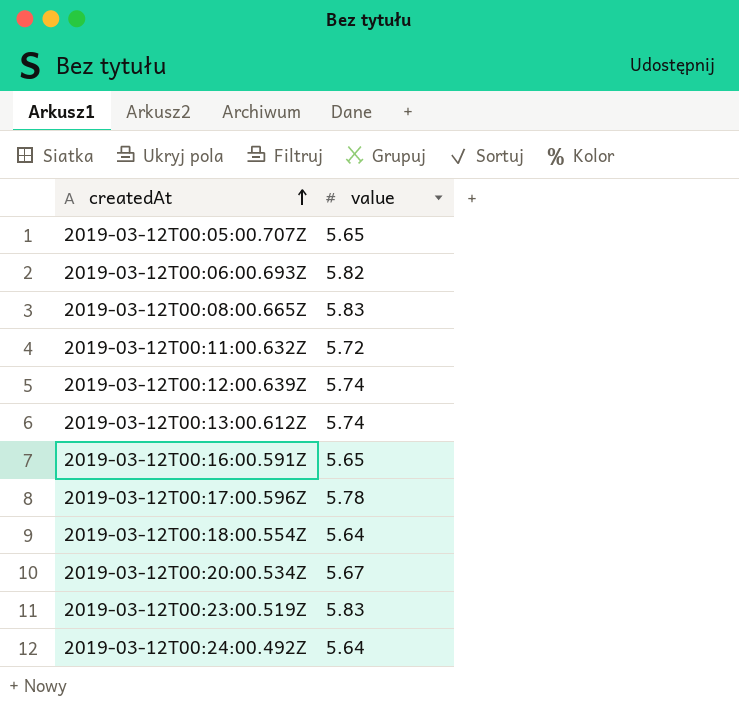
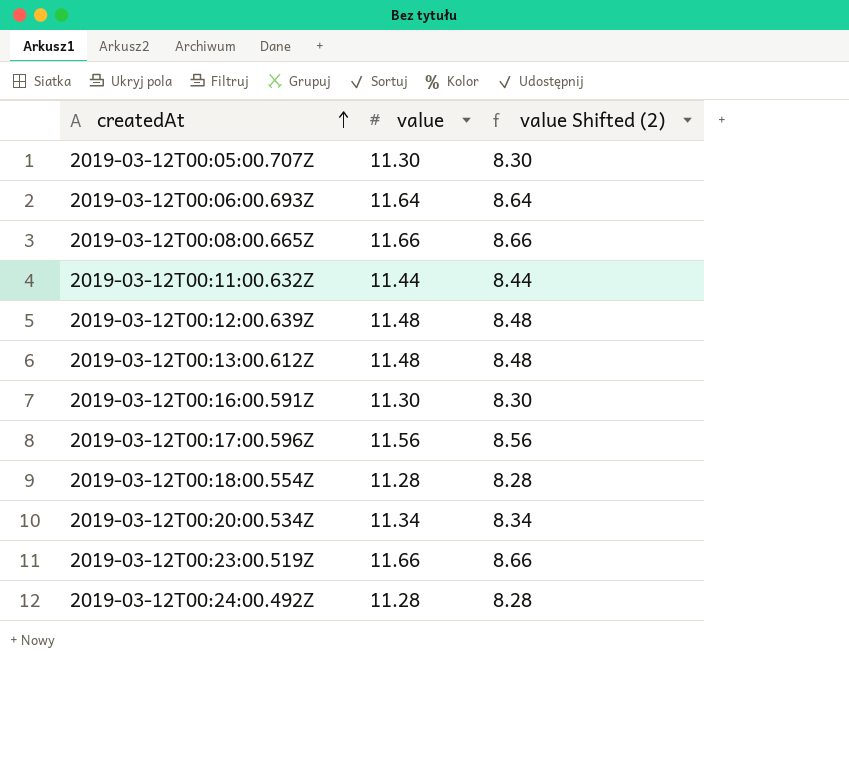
column value Shifted (2) | formula: none -> [value] - 3
2019-03-12T00:05:00.707Z | value: 5.65 -> 11.30
2019-03-12T00:06:00.693Z | value: 5.82 -> 11.64
2019-03-12T00:08:00.665Z | value: 5.83 -> 11.66
2019-03-12T00:11:00.632Z | value: 5.72 -> 11.44
2019-03-12T00:12:00.639Z | value: 5.74 -> 11.48
2019-03-12T00:13:00.612Z | value: 5.74 -> 11.48
2019-03-12T00:16:00.591Z | value: 5.65 -> 11.30
2019-03-12T00:17:00.596Z | value: 5.78 -> 11.56
2019-03-12T00:18:00.554Z | value: 5.64 -> 11.28
2019-03-12T00:20:00.534Z | value: 5.67 -> 11.34
2019-03-12T00:23:00.519Z | value: 5.83 -> 11.66
2019-03-12T00:24:00.492Z | value: 5.64 -> 11.28

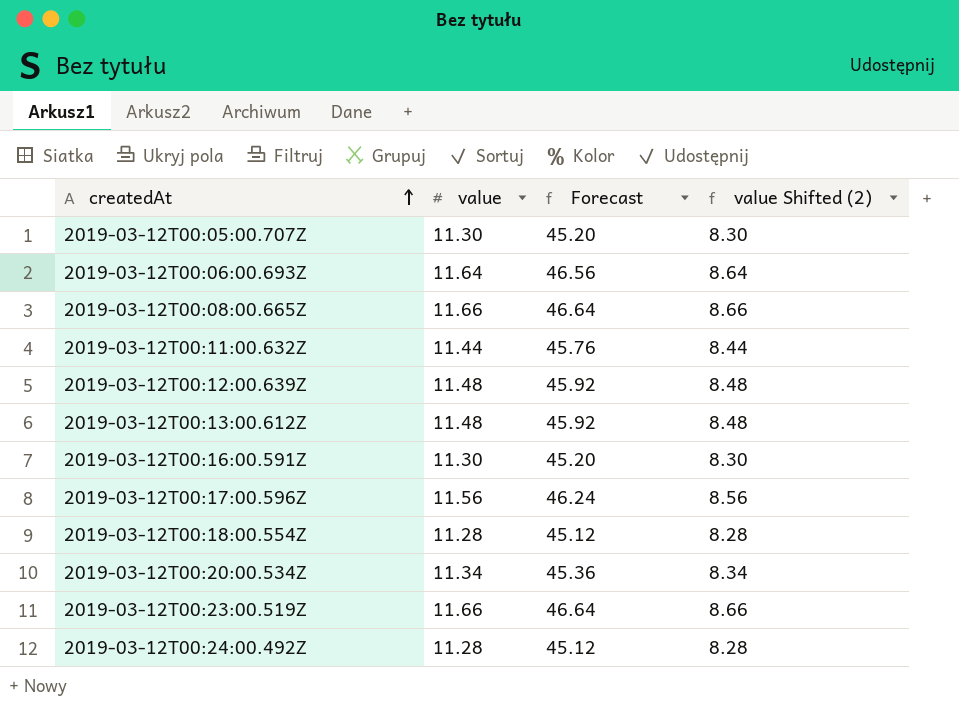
column Forecast | formula: none -> [value] * 4

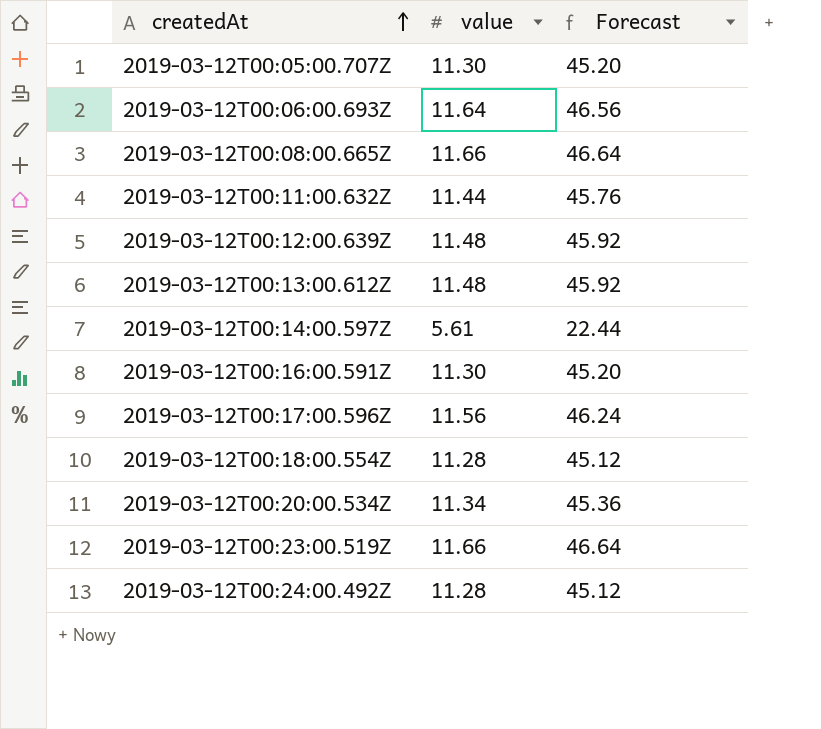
column value Shifted (2) | formula: [value] - 3 -> none
row 2019-03-12T00:14:00.597Z: none -> 5.61 | 22.44

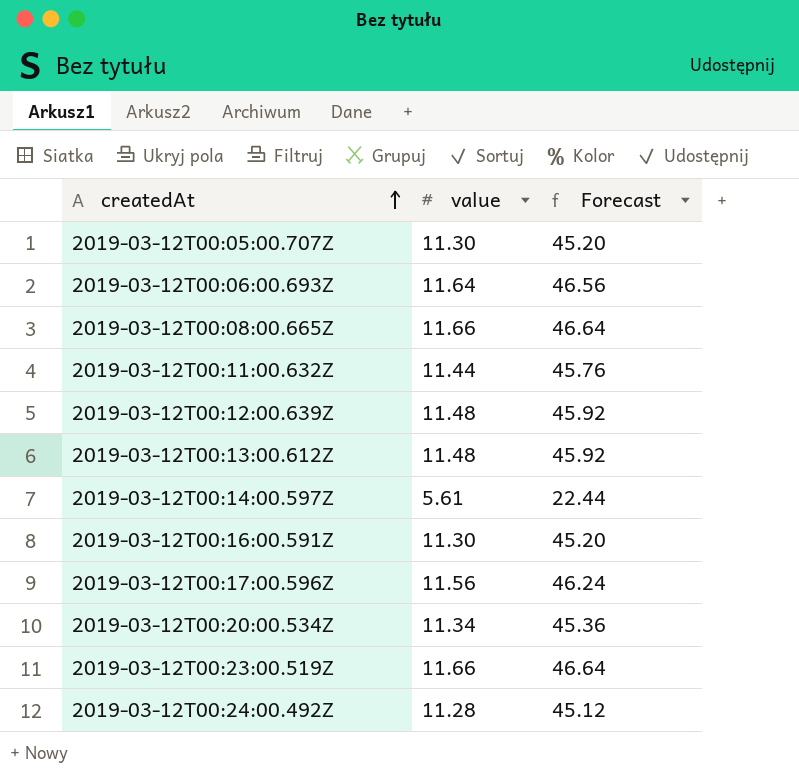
row 2019-03-12T00:18:00.554Z: 11.28 | 45.12 -> none

